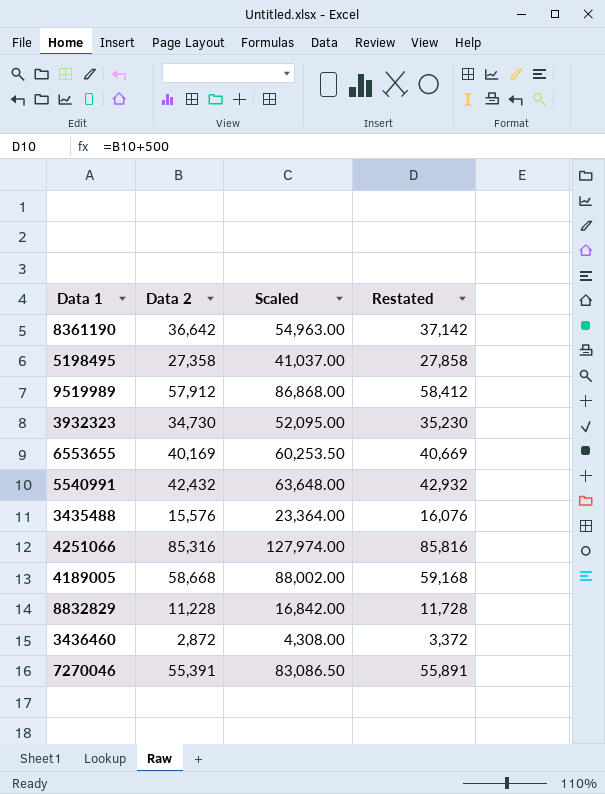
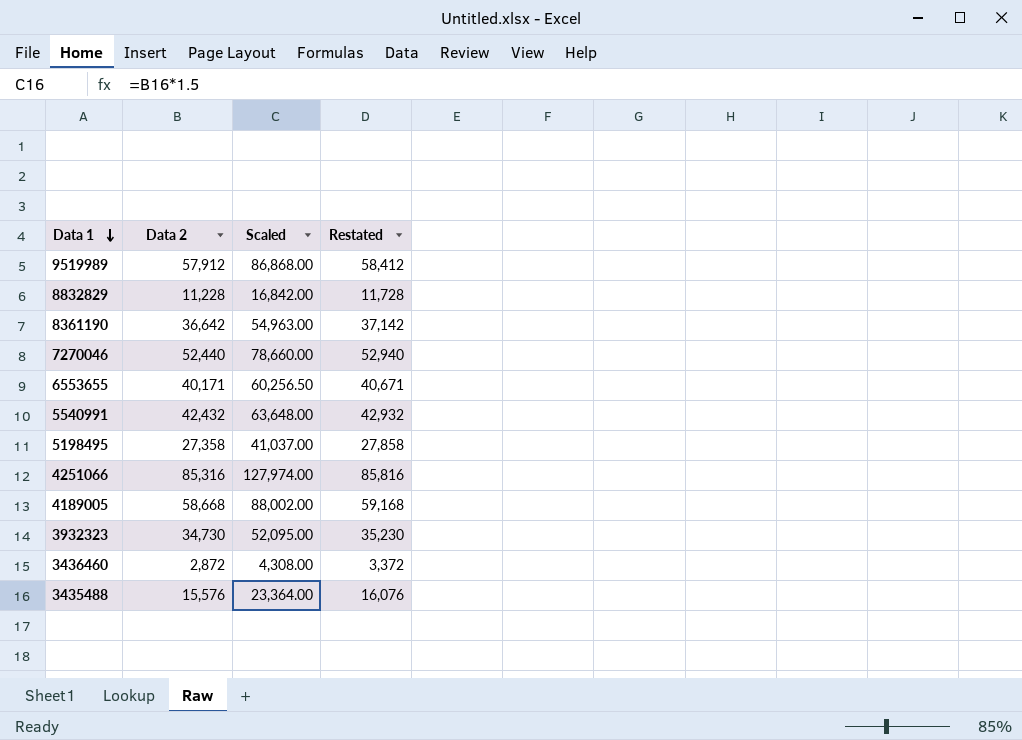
row order: none -> Data 1 descending
7270046 | Data 2: 55,391 -> 52,440
7270046 | Scaled: 83,086.50 -> 78,660.00
7270046 | Restated: 55,891 -> 52,940
6553655 | Data 2: 40,169 -> 40,171
6553655 | Scaled: 60,253.50 -> 60,256.50
6553655 | Restated: 40,669 -> 40,671

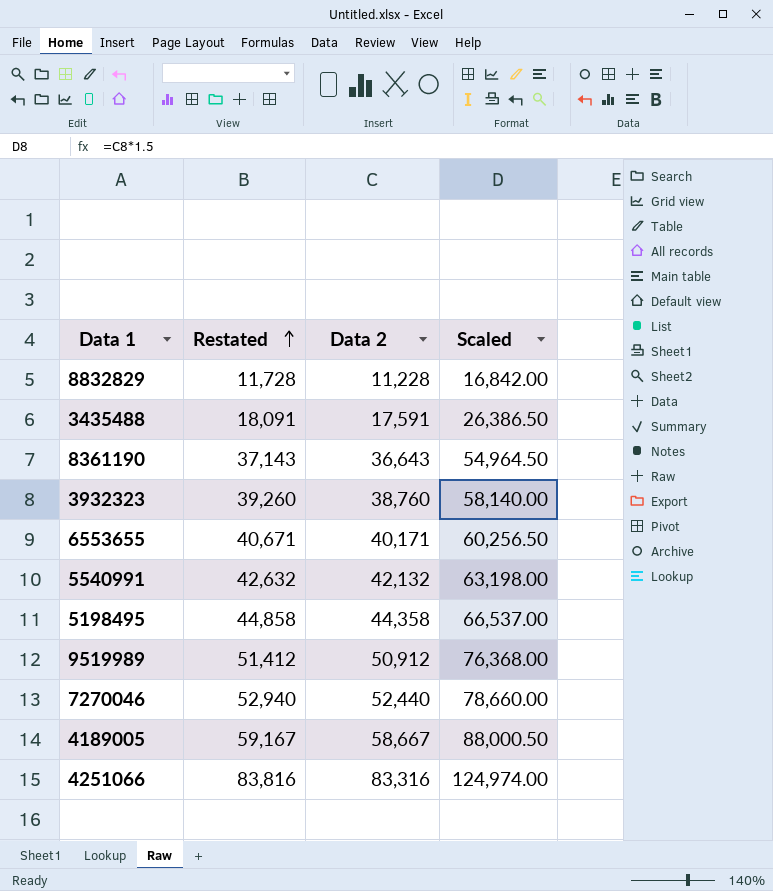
row order: Data 1 descending -> Restated ascending
column Restated | position: 4 -> 2
row 3436460: 2,872 | 4,308.00 | 3,372 -> none
3435488 | Restated: 16,076 -> 18,091
3435488 | Data 2: 15,576 -> 17,591
3435488 | Scaled: 23,364.00 -> 26,386.50
8361190 | Restated: 37,142 -> 37,143
8361190 | Data 2: 36,642 -> 36,643
8361190 | Scaled: 54,963.00 -> 54,964.50
3932323 | Restated: 35,230 -> 39,260
3932323 | Data 2: 34,730 -> 38,760
3932323 | Scaled: 52,095.00 -> 58,140.00
5540991 | Restated: 42,932 -> 42,632
5540991 | Data 2: 42,432 -> 42,132
5540991 | Scaled: 63,648.00 -> 63,198.00
5198495 | Restated: 27,858 -> 44,858
5198495 | Data 2: 27,358 -> 44,358
5198495 | Scaled: 41,037.00 -> 66,537.00
9519989 | Restated: 58,412 -> 51,412
9519989 | Data 2: 57,912 -> 50,912
9519989 | Scaled: 86,868.00 -> 76,368.00
4189005 | Restated: 59,168 -> 59,167
4189005 | Data 2: 58,668 -> 58,667
4189005 | Scaled: 88,002.00 -> 88,000.50
4251066 | Restated: 85,816 -> 83,816
4251066 | Data 2: 85,316 -> 83,316
4251066 | Scaled: 127,974.00 -> 124,974.00

